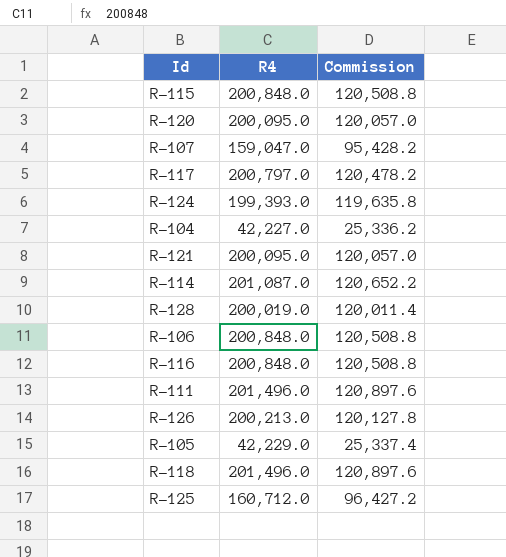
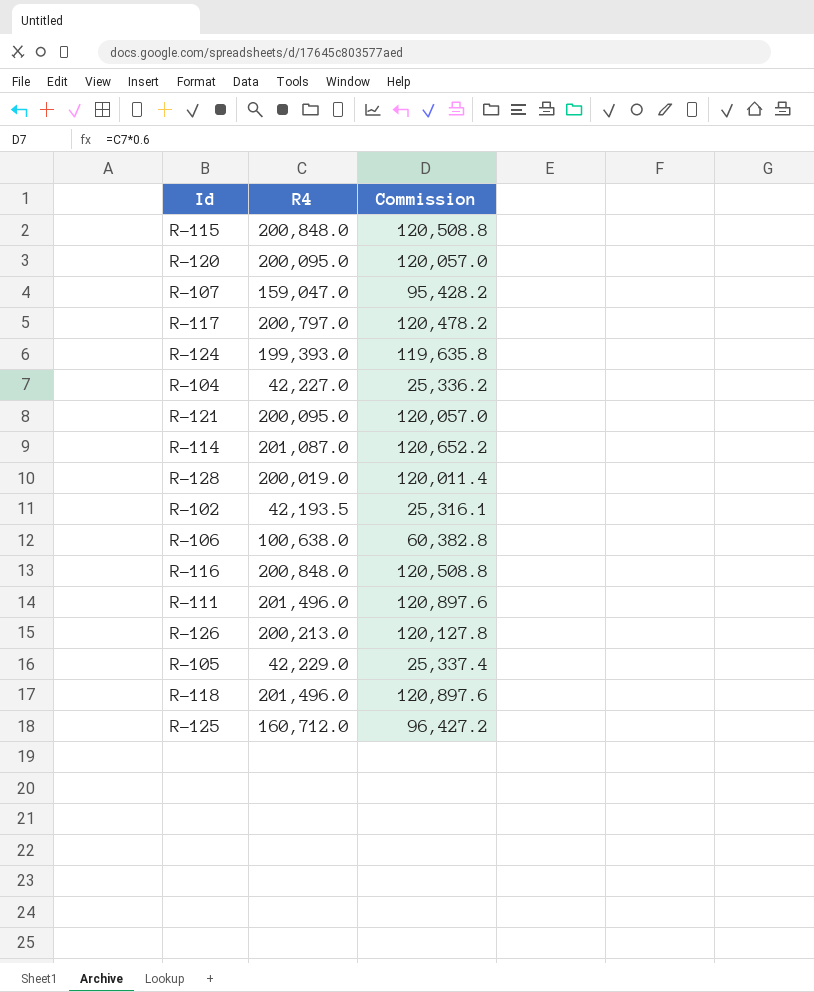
row R-102: none -> 42,193.5 | 25,316.1
R-106 | R4: 200,848.0 -> 100,638.0
R-106 | Commission: 120,508.8 -> 60,382.8

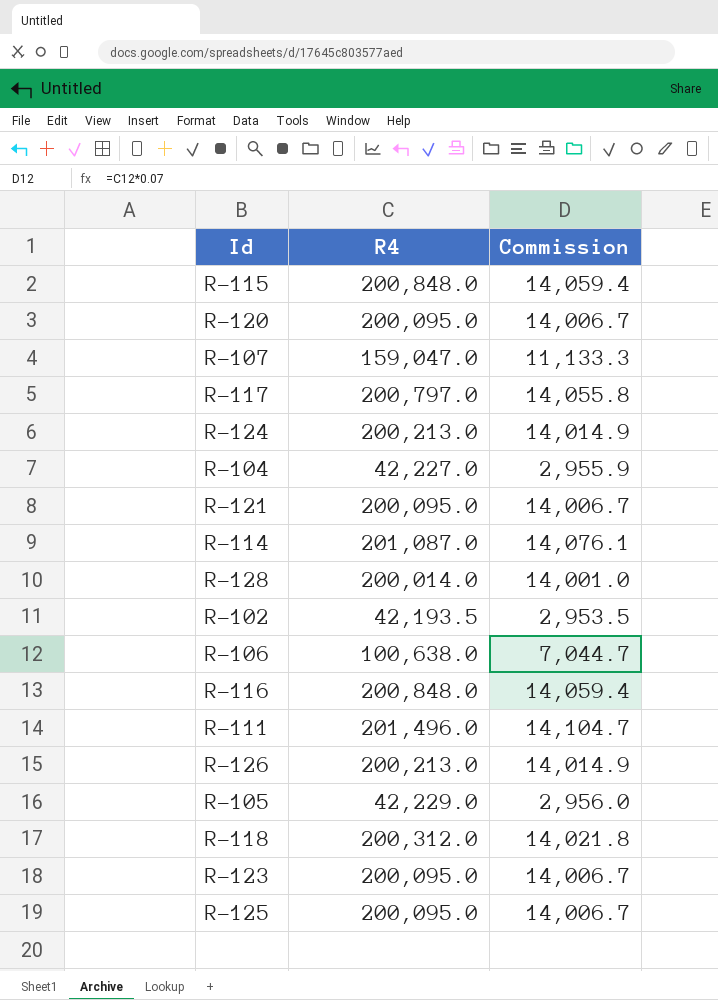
column Commission | formula: [R4] * 0.6 -> [R4] * 0.07
R-124 | R4: 199,393.0 -> 200,213.0
R-128 | R4: 200,019.0 -> 200,014.0
R-118 | R4: 201,496.0 -> 200,312.0
row R-123: none -> 200,095.0 | 14,006.7
R-125 | R4: 160,712.0 -> 200,095.0

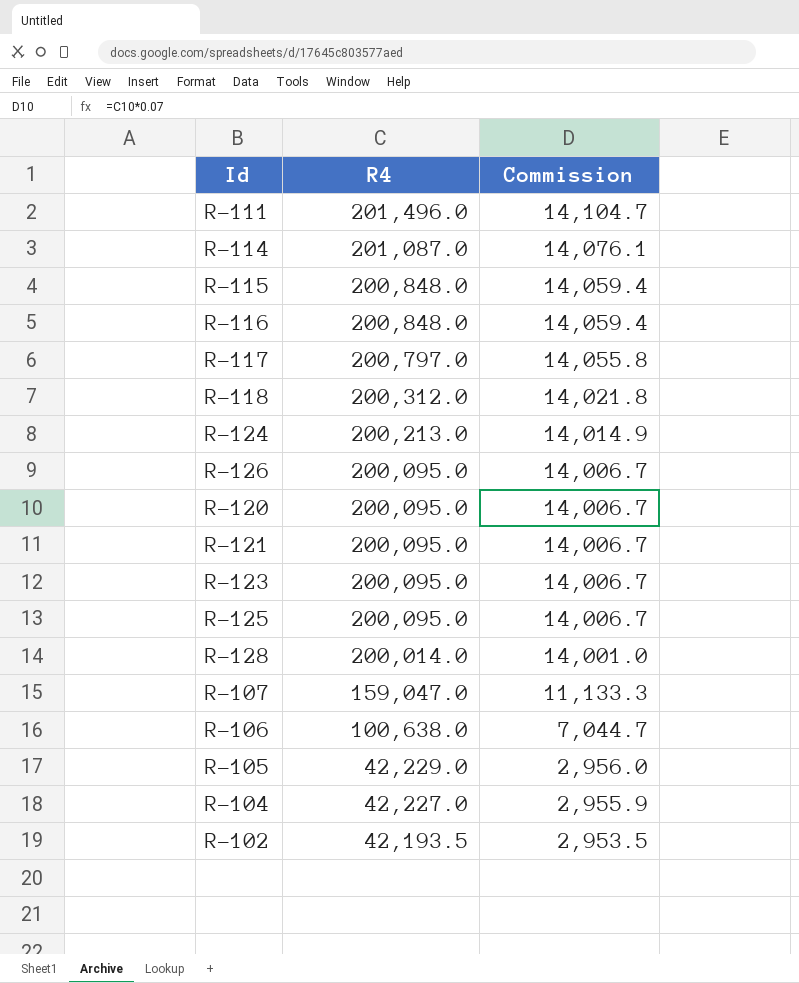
row order: none -> R4 descending
R-126 | R4: 200,213.0 -> 200,095.0
R-126 | Commission: 14,014.9 -> 14,006.7

